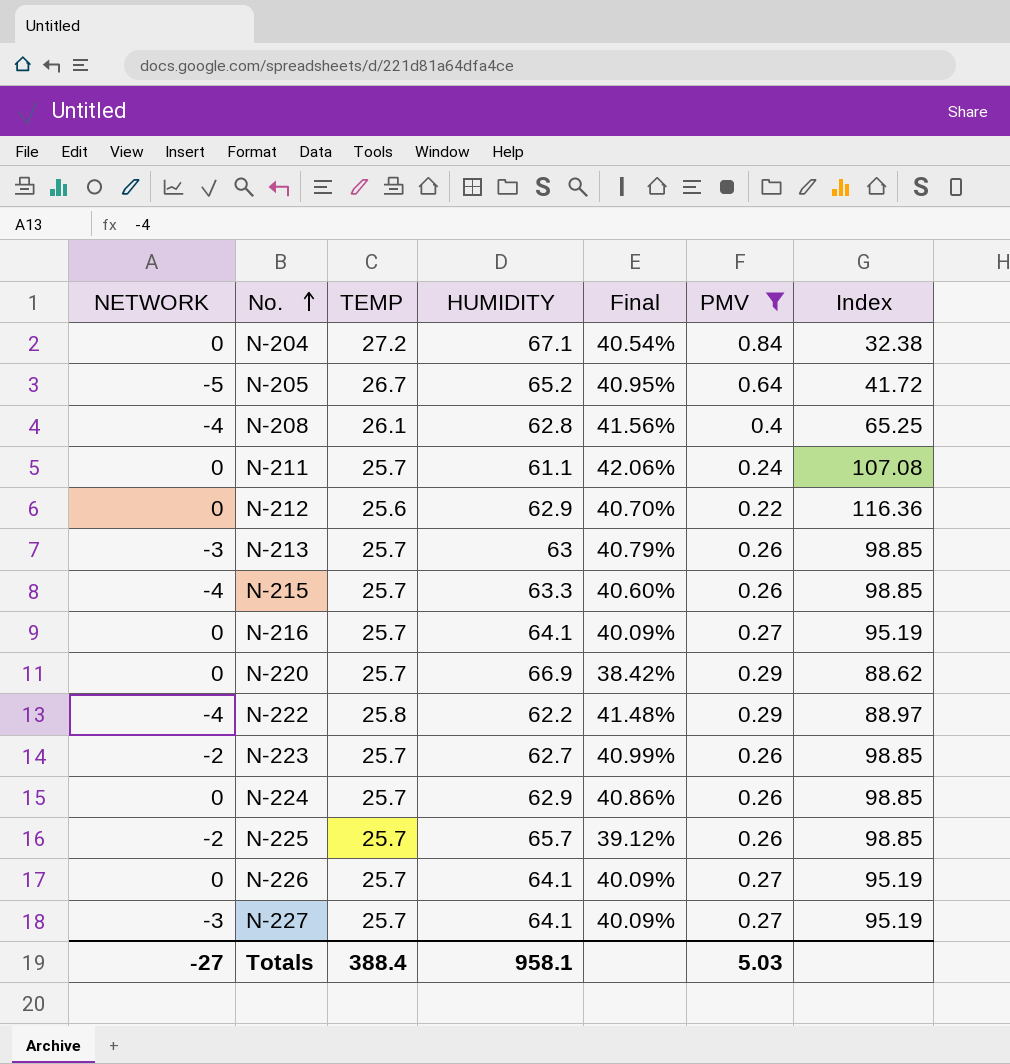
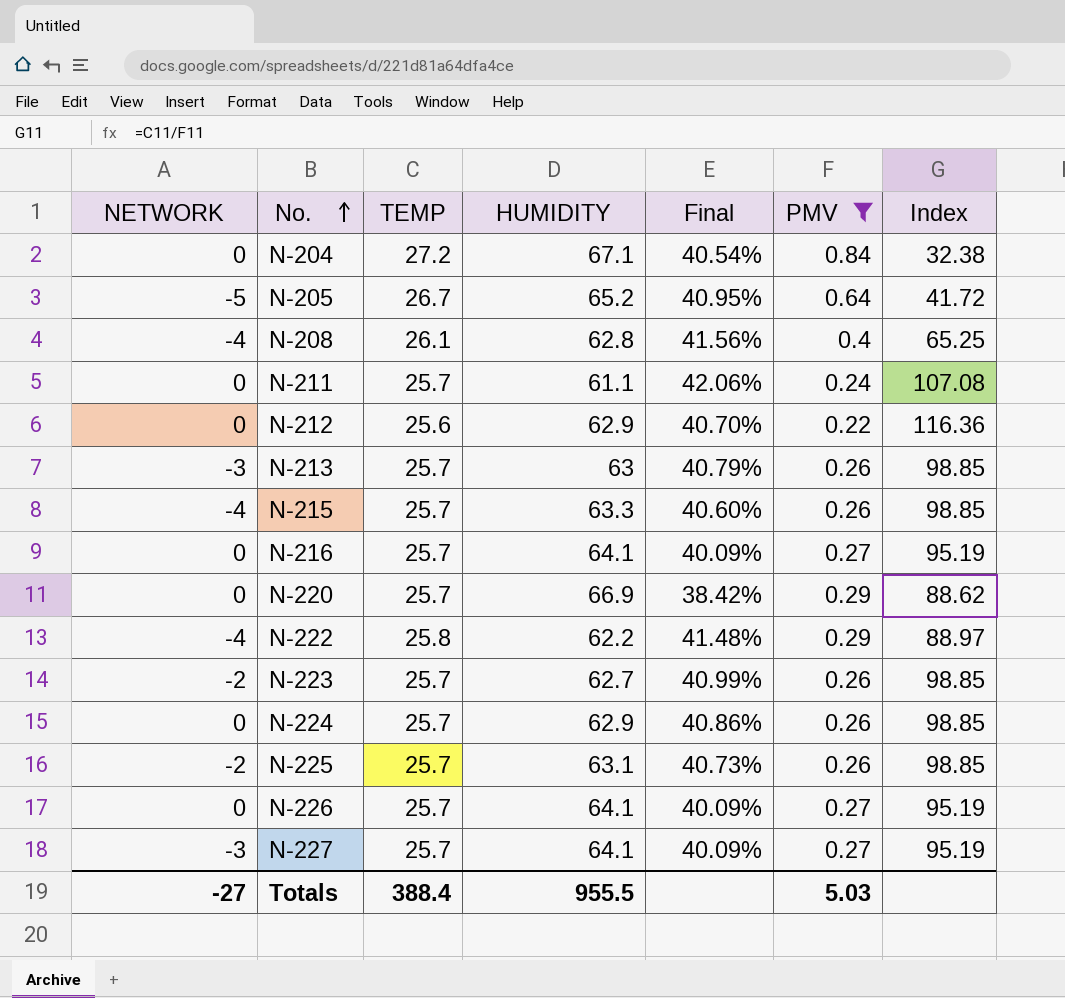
N-225 | HUMIDITY: 65.7 -> 63.1
N-225 | Final: 39.12% -> 40.73%
Totals | HUMIDITY: 958.1 -> 955.5

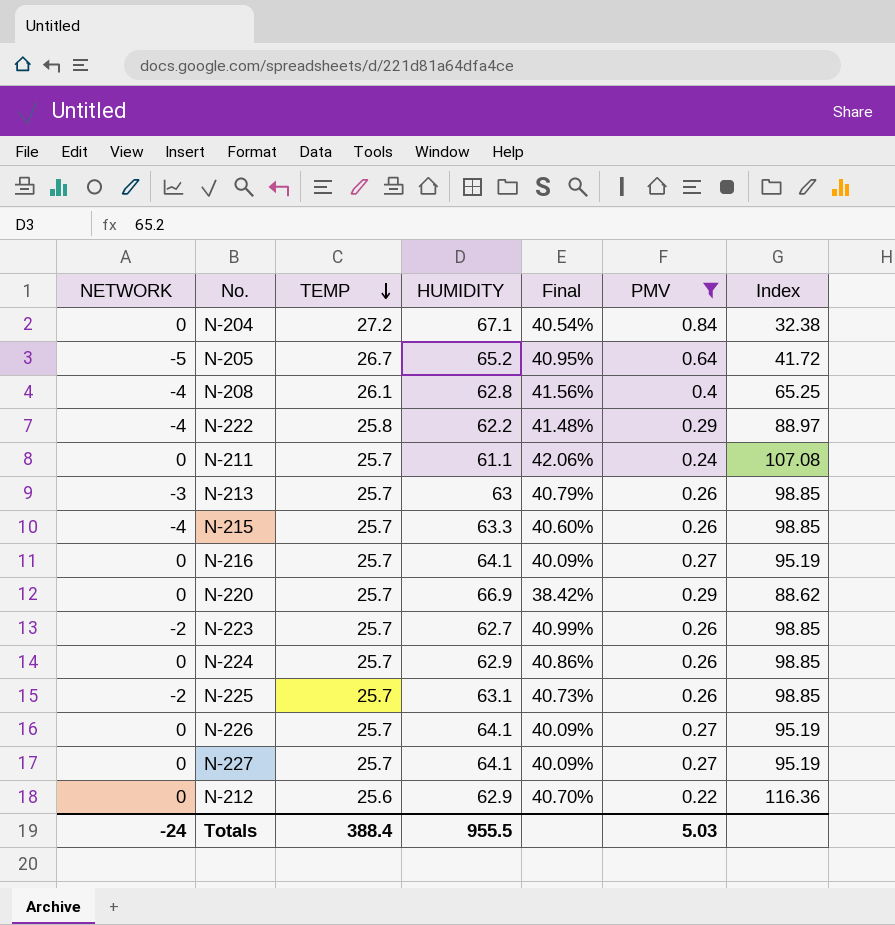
row order: No. ascending -> TEMP descending
N-227 | NETWORK: -3 -> 0
Totals | NETWORK: -27 -> -24

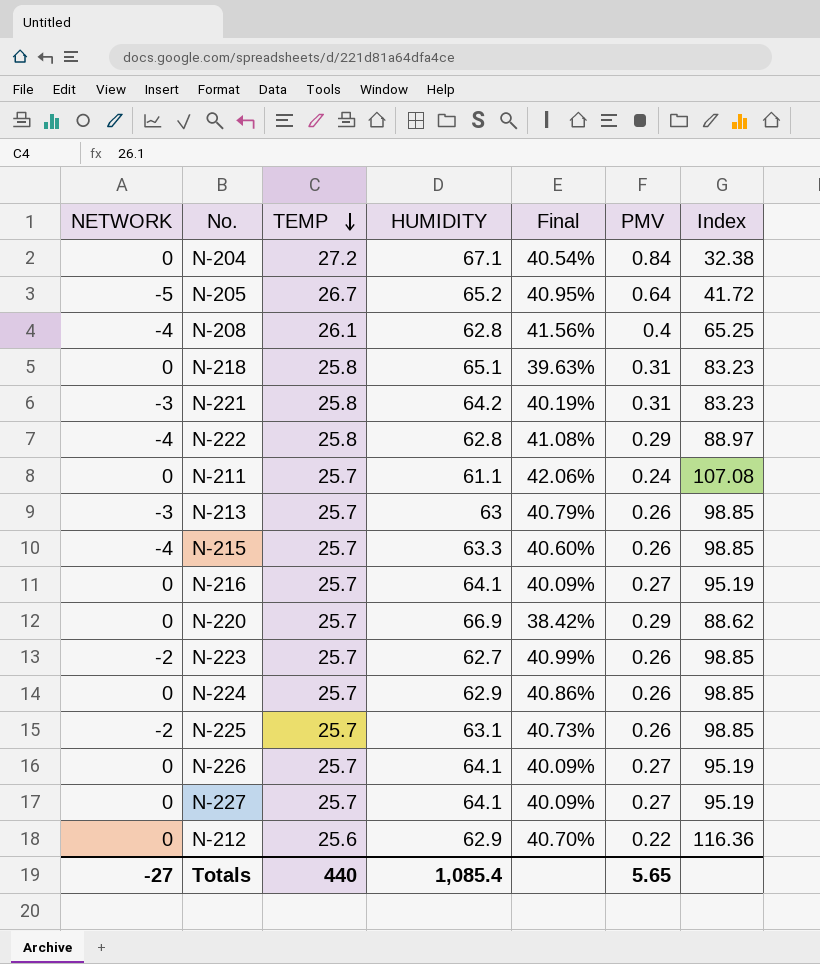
filter: PMV != 0.31 -> none
N-222 | HUMIDITY: 62.2 -> 62.8
N-222 | Final: 41.48% -> 41.08%
Totals | NETWORK: -24 -> -27
Totals | TEMP: 388.4 -> 440
Totals | HUMIDITY: 955.5 -> 1,085.4
Totals | PMV: 5.03 -> 5.65

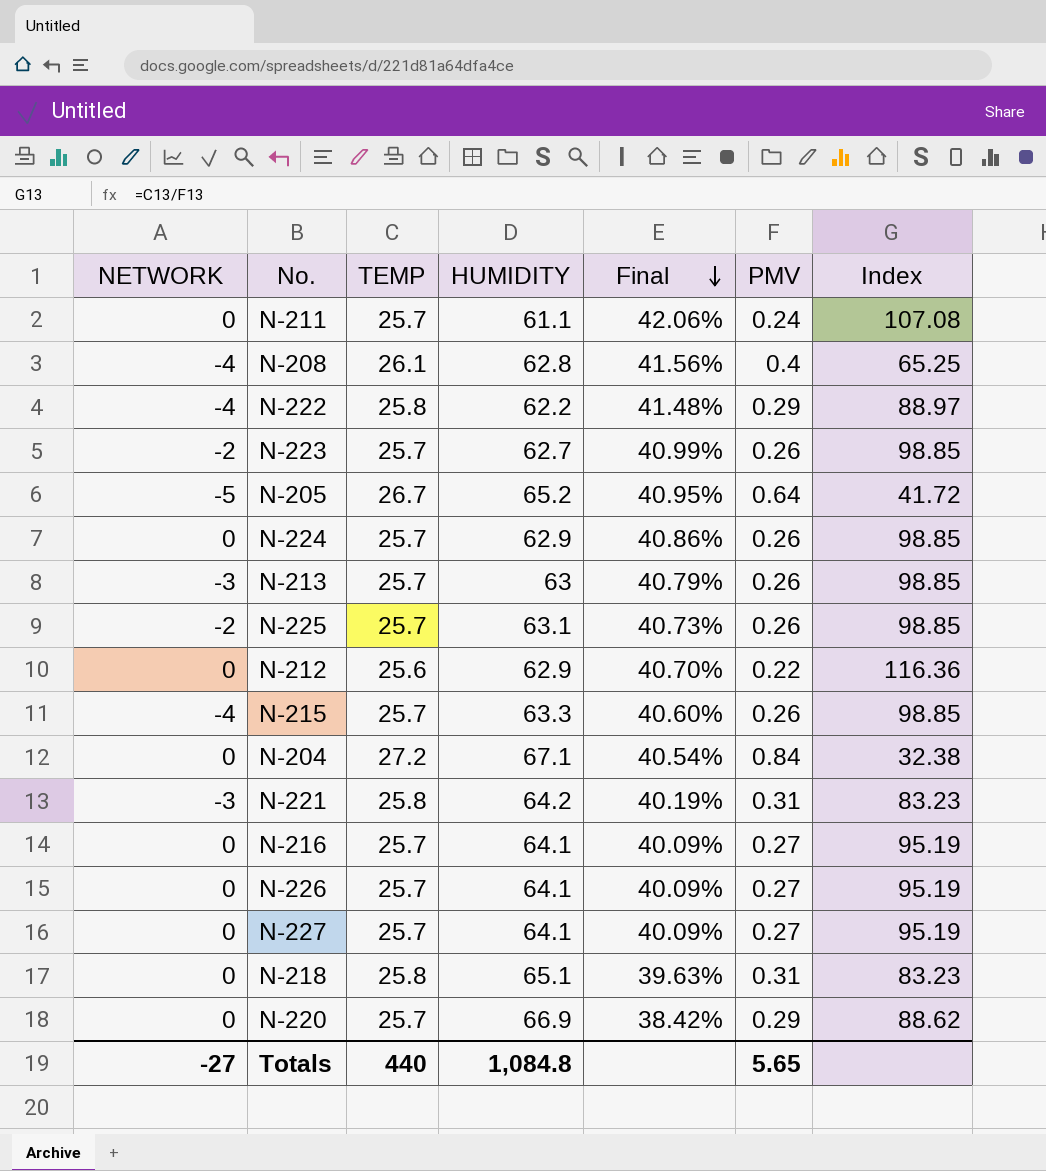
row order: TEMP descending -> Final descending
N-222 | HUMIDITY: 62.8 -> 62.2
N-222 | Final: 41.08% -> 41.48%
Totals | HUMIDITY: 1,085.4 -> 1,084.8

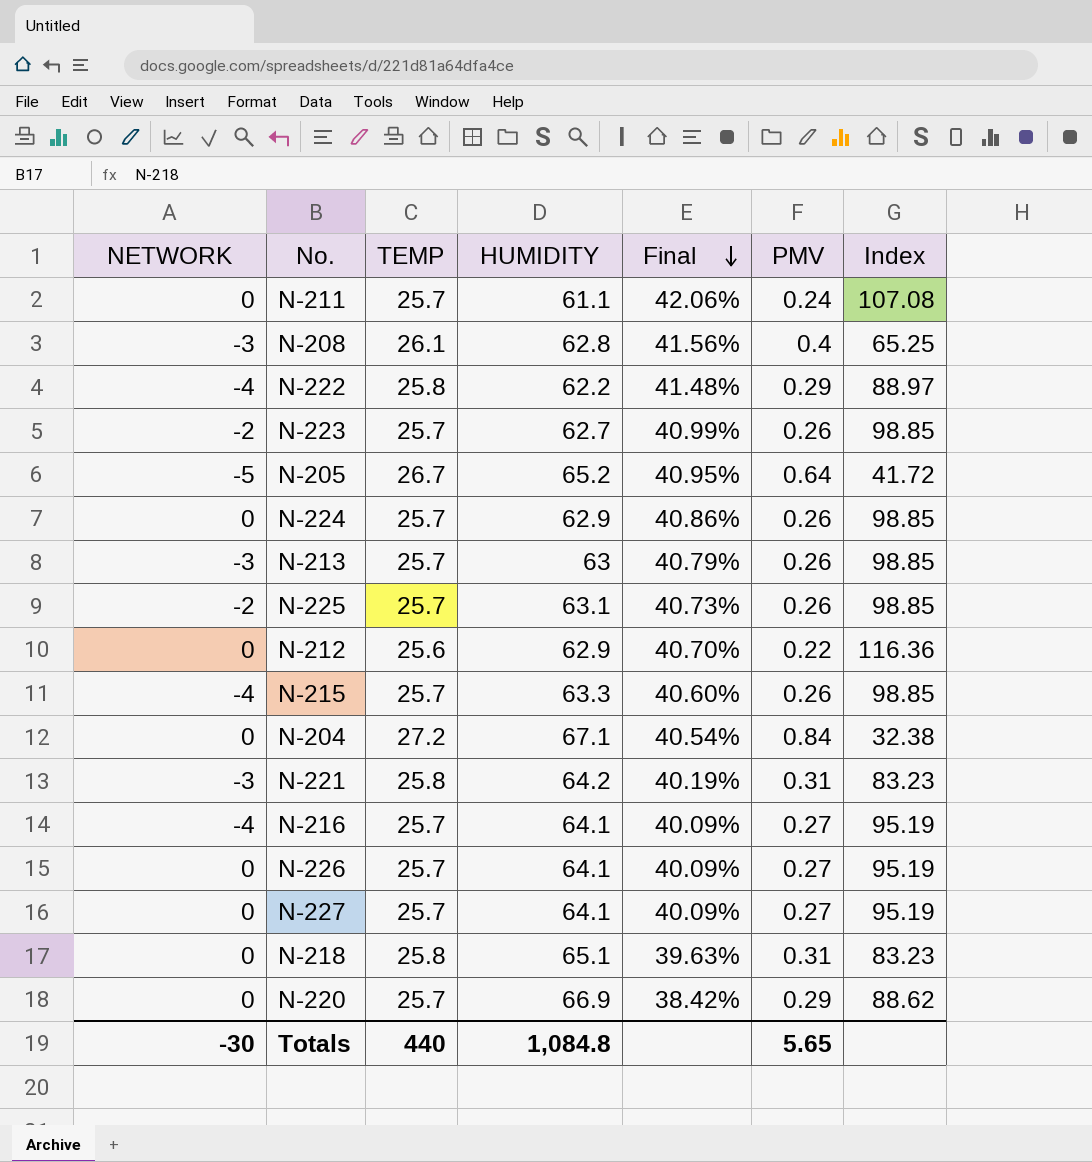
N-208 | NETWORK: -4 -> -3
N-216 | NETWORK: 0 -> -4
Totals | NETWORK: -27 -> -30

